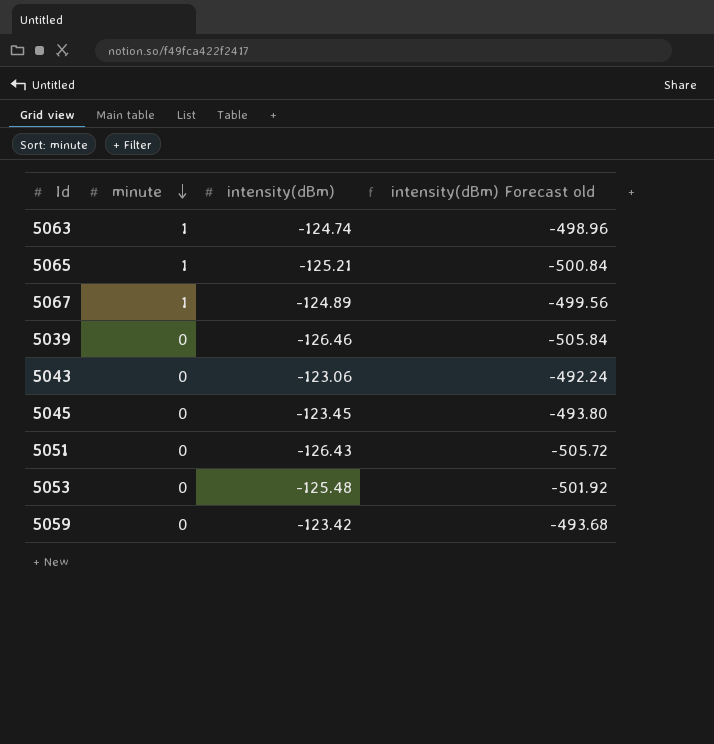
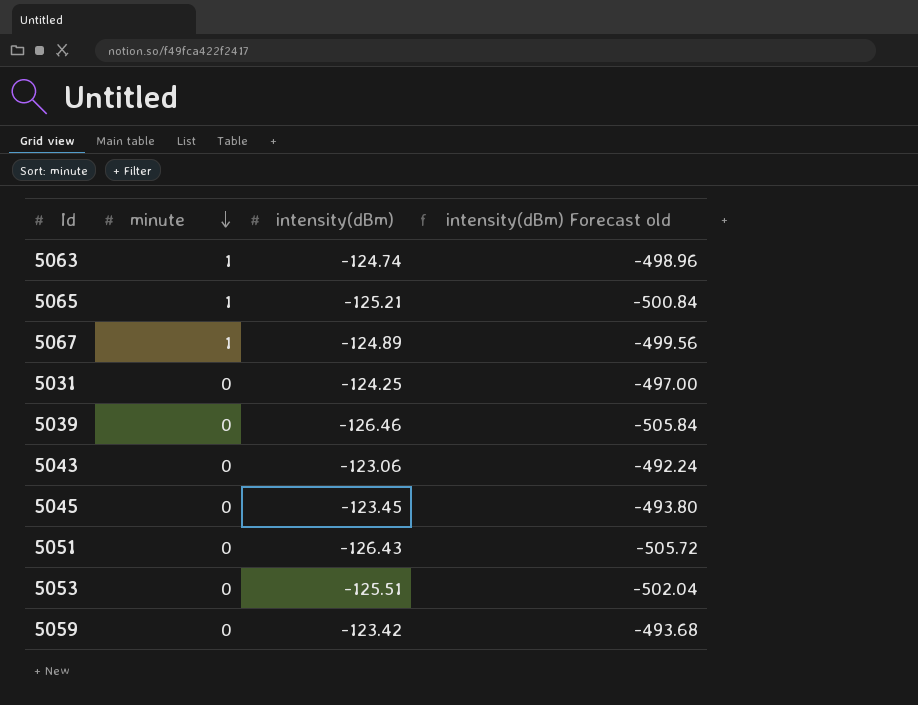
row 5031: none -> 0 | -124.25 | -497.00
5053 | intensity(dBm): -125.48 -> -125.51
5053 | intensity(dBm) Forecast old: -501.92 -> -502.04

